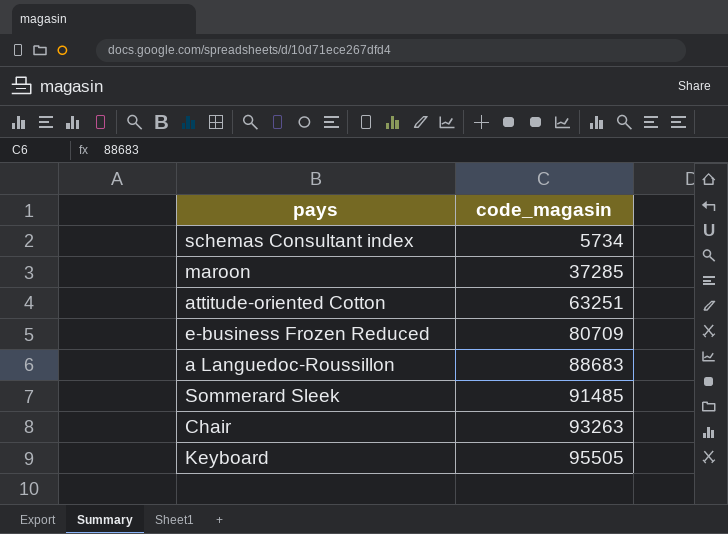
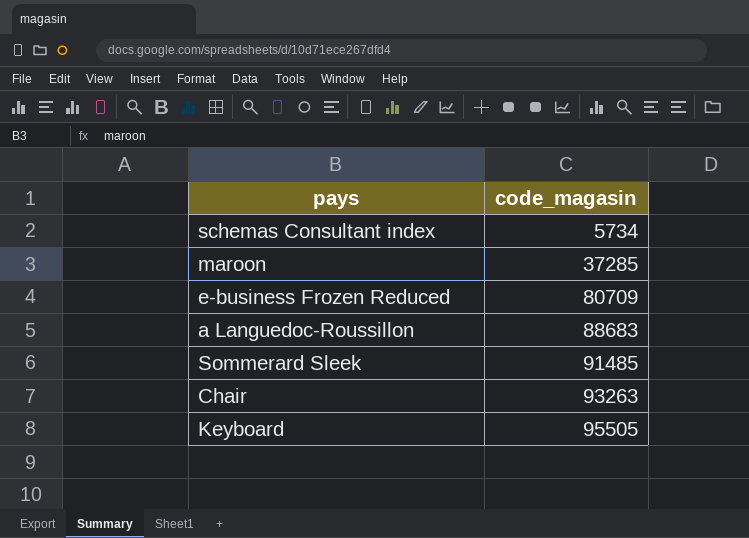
row attitude-oriented Cotton: 63251 -> none

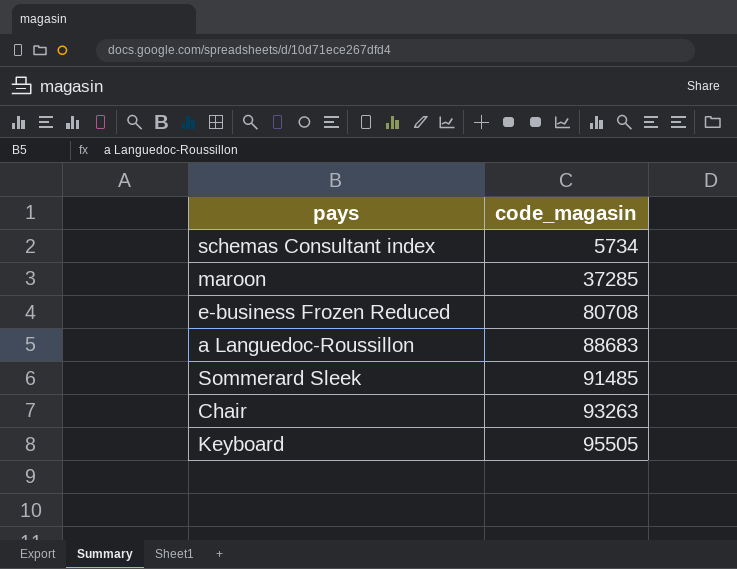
e-business Frozen Reduced | code_magasin: 80709 -> 80708

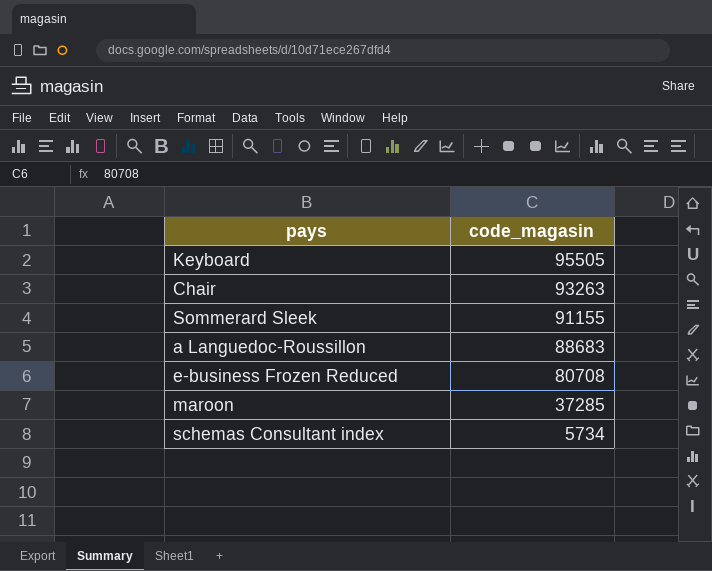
row order: code_magasin ascending -> code_magasin descending
Sommerard Sleek | code_magasin: 91485 -> 91155

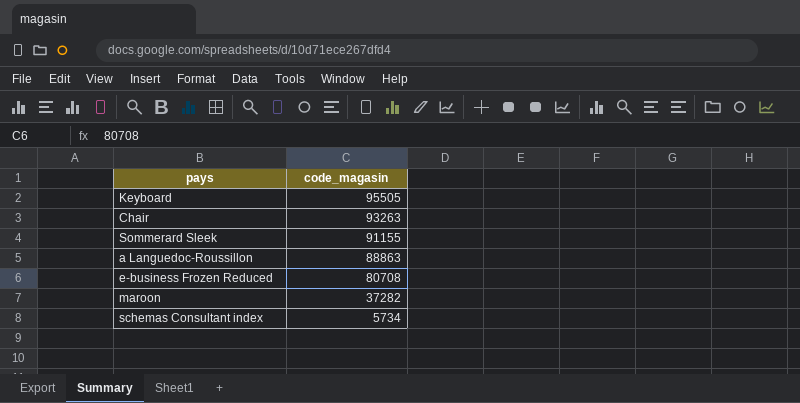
a Languedoc-Roussillon | code_magasin: 88683 -> 88863
maroon | code_magasin: 37285 -> 37282

